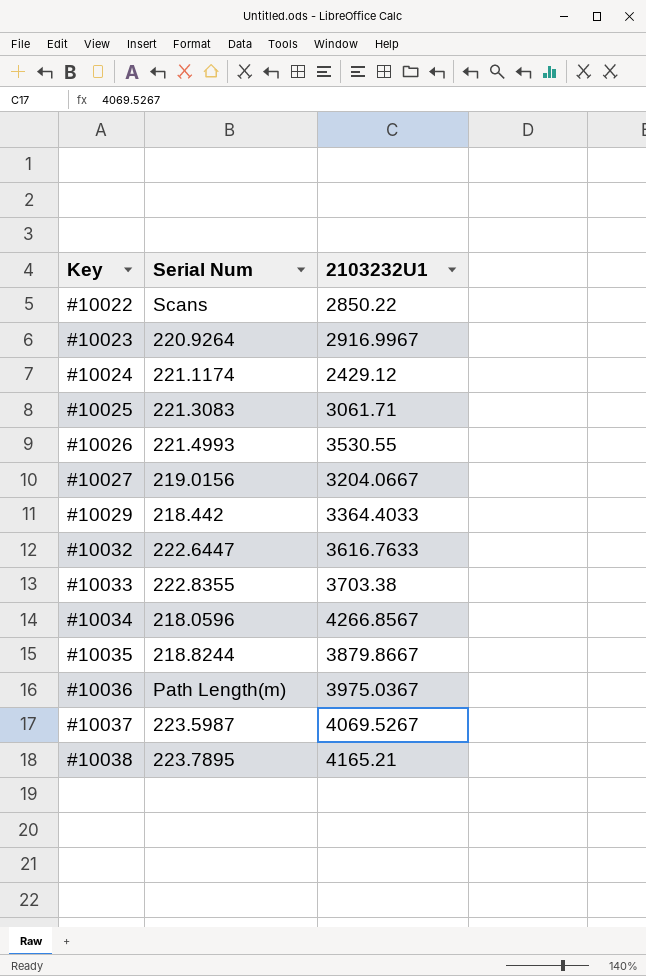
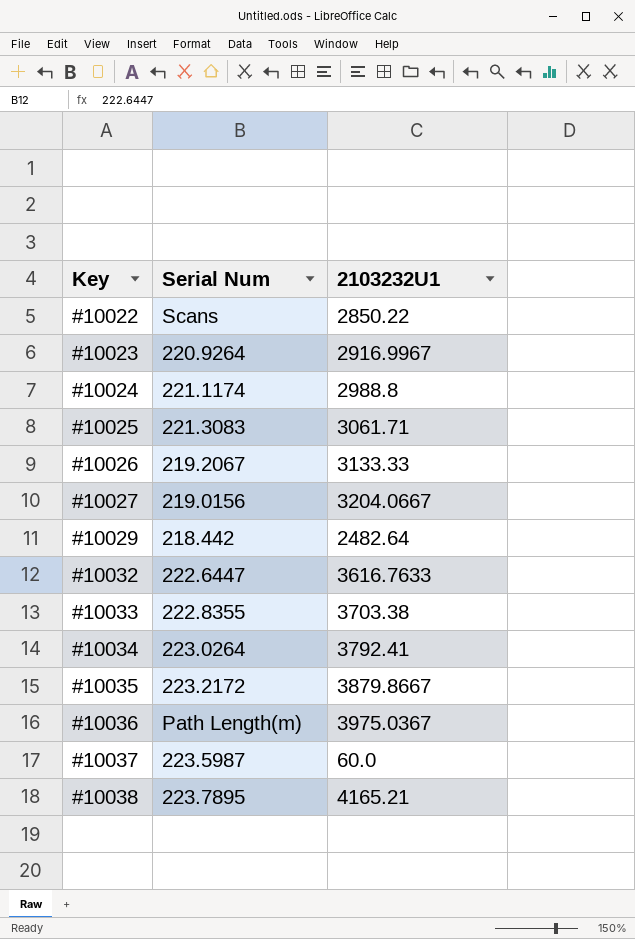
#10024 | 2103232U1: 2429.12 -> 2988.8
#10026 | Serial Num: 221.4993 -> 219.2067
#10026 | 2103232U1: 3530.55 -> 3133.33
#10029 | 2103232U1: 3364.4033 -> 2482.64
#10034 | Serial Num: 218.0596 -> 223.0264
#10034 | 2103232U1: 4266.8567 -> 3792.41
#10035 | Serial Num: 218.8244 -> 223.2172
#10037 | 2103232U1: 4069.5267 -> 60.0

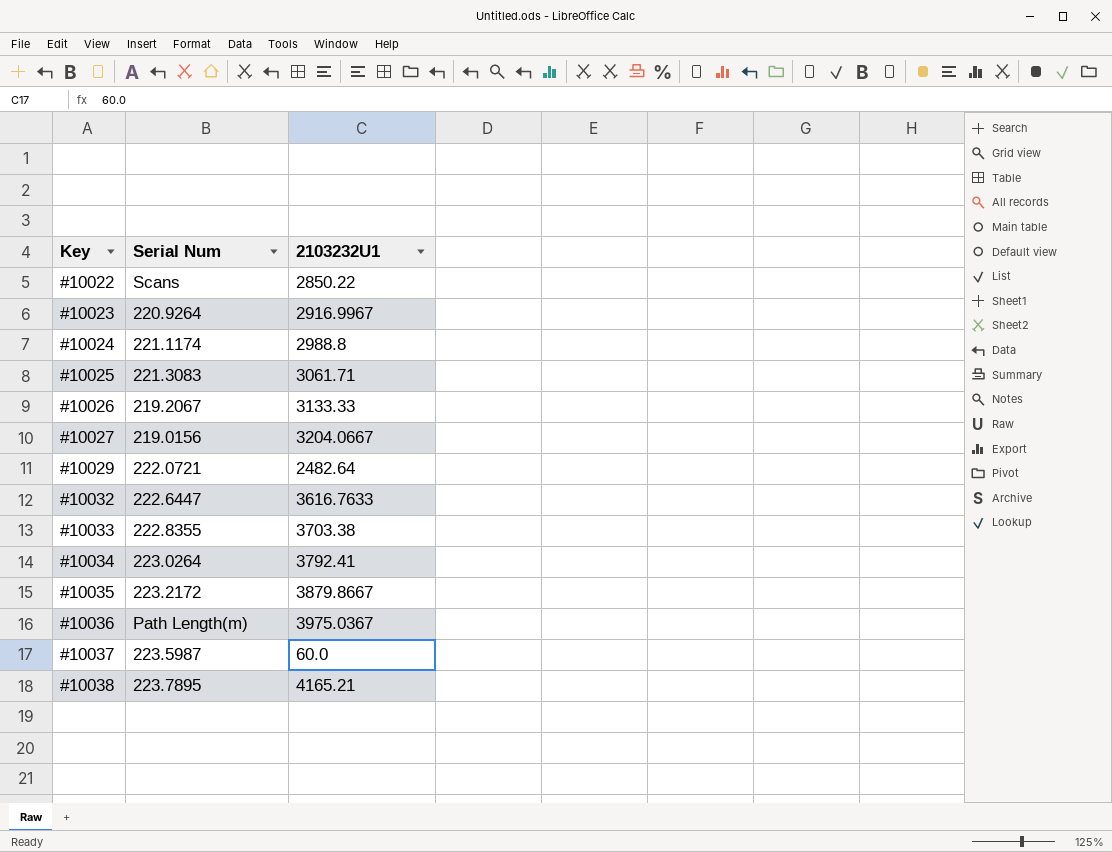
#10029 | Serial Num: 218.442 -> 222.0721

